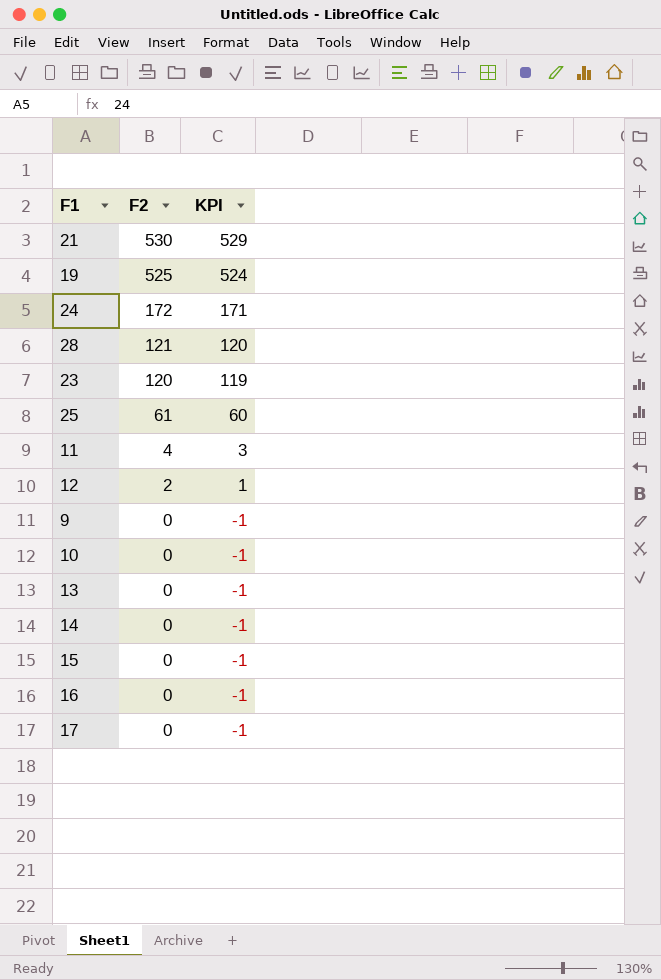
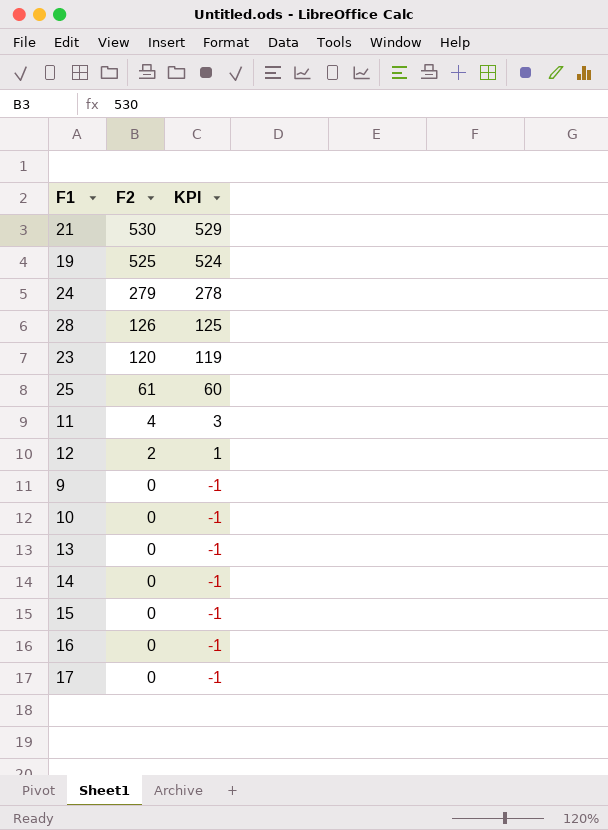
24 | F2: 172 -> 279
24 | KPI: 171 -> 278
28 | F2: 121 -> 126
28 | KPI: 120 -> 125

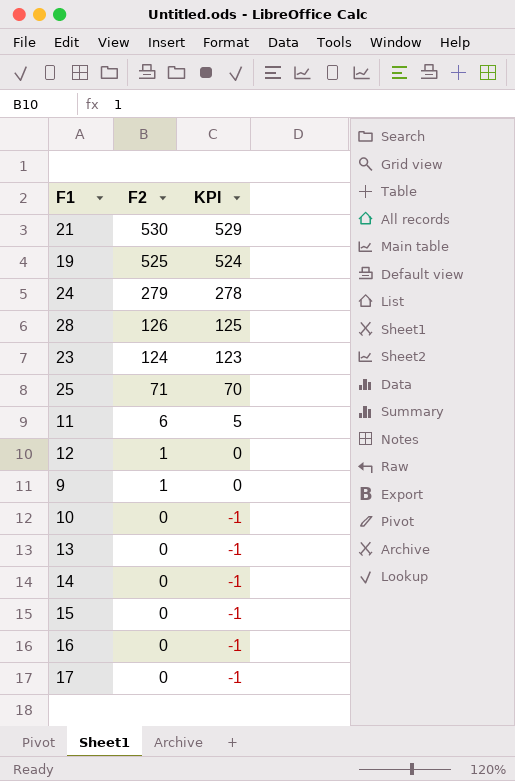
23 | F2: 120 -> 124
23 | KPI: 119 -> 123
25 | F2: 61 -> 71
25 | KPI: 60 -> 70
11 | F2: 4 -> 6
11 | KPI: 3 -> 5
12 | F2: 2 -> 1
12 | KPI: 1 -> 0
9 | F2: 0 -> 1
9 | KPI: -1 -> 0

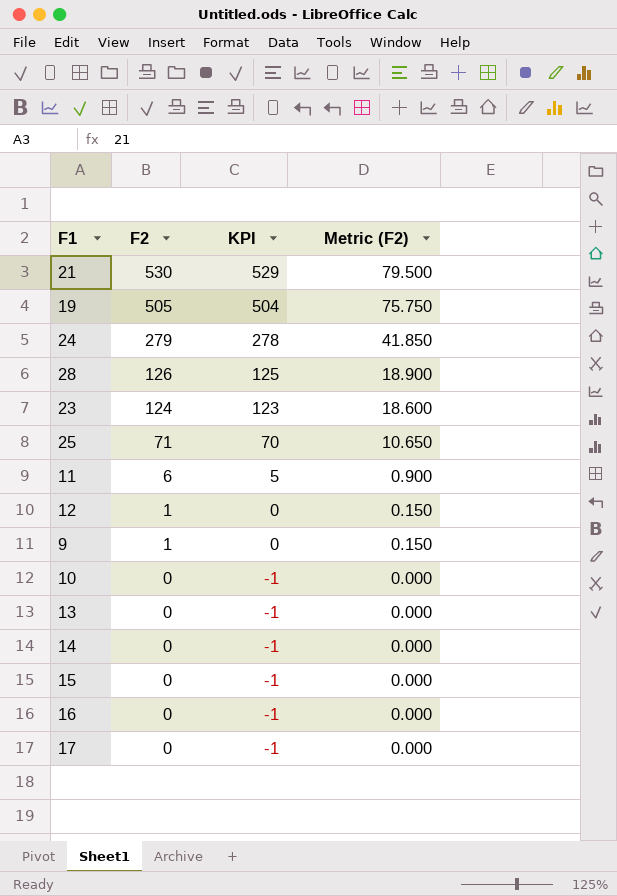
column Metric (F2) | formula: none -> [F2] * 0.15
19 | F2: 525 -> 505
19 | KPI: 524 -> 504

